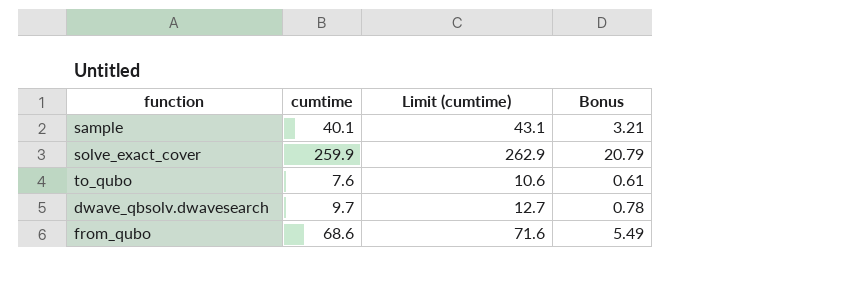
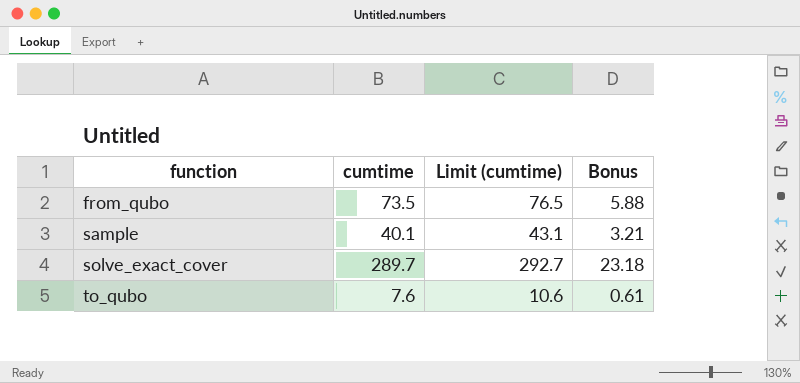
row order: none -> function ascending
row dwave_qbsolv.dwavesearch: 9.7 | 12.7 | 0.78 -> none
from_qubo | cumtime: 68.6 -> 73.5
from_qubo | Limit (cumtime): 71.6 -> 76.5
from_qubo | Bonus: 5.49 -> 5.88
solve_exact_cover | cumtime: 259.9 -> 289.7
solve_exact_cover | Limit (cumtime): 262.9 -> 292.7
solve_exact_cover | Bonus: 20.79 -> 23.18

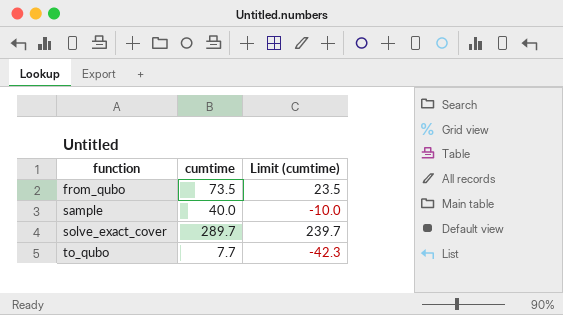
column Bonus | formula: [cumtime] * 0.08 -> none
column Limit (cumtime) | formula: [cumtime] + 3 -> [cumtime] - 50
sample | cumtime: 40.1 -> 40.0
to_qubo | cumtime: 7.6 -> 7.7

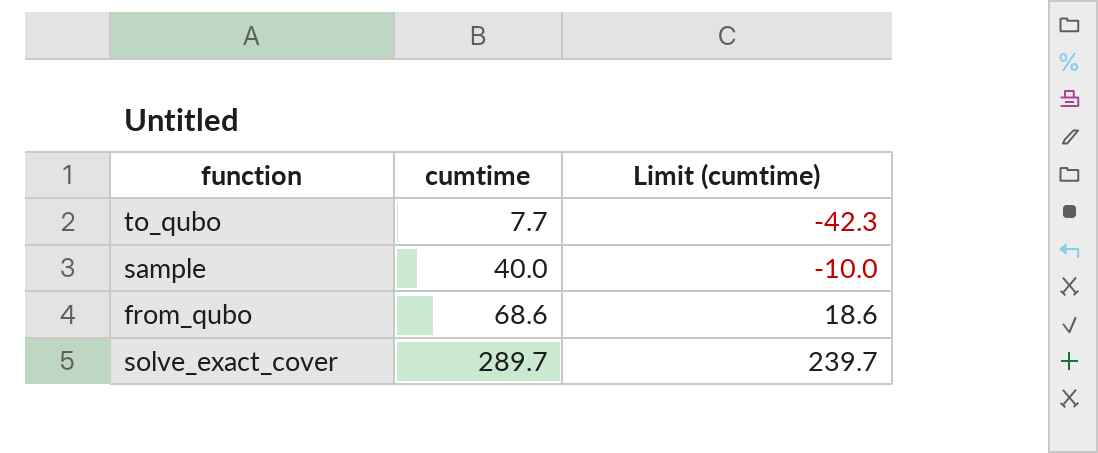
row order: function ascending -> cumtime ascending
from_qubo | cumtime: 73.5 -> 68.6
from_qubo | Limit (cumtime): 23.5 -> 18.6

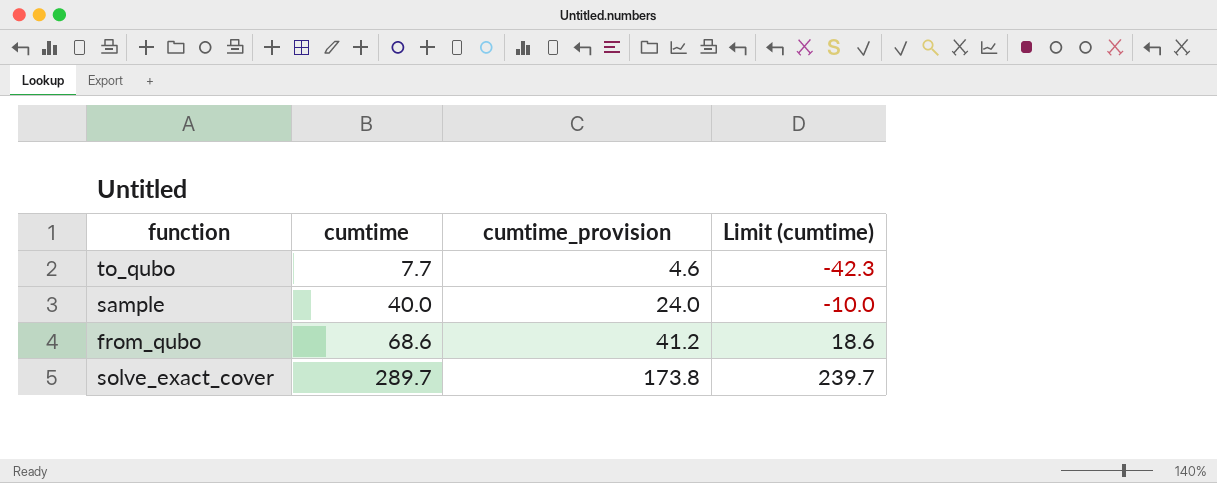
column cumtime_provision | formula: none -> [cumtime] * 0.6

